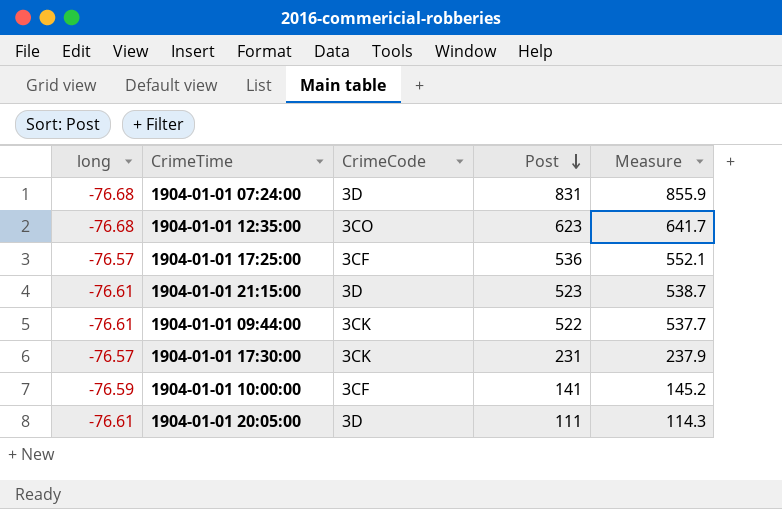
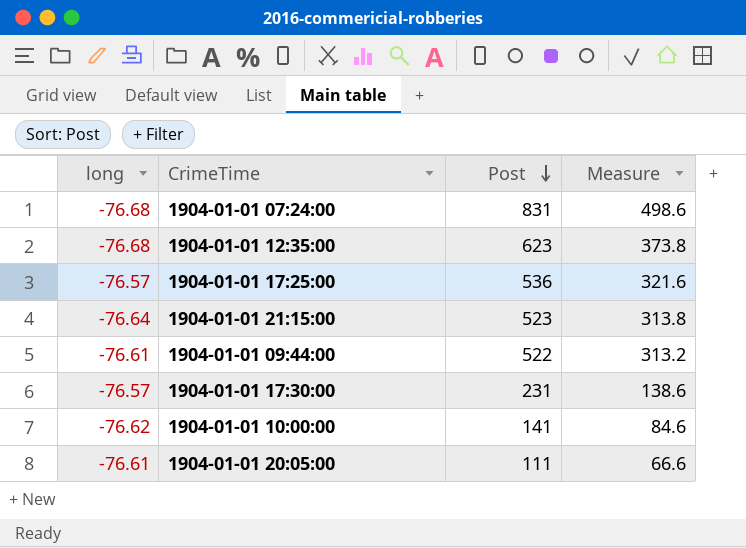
column CrimeCode | position: 3 -> none
column Measure | formula: [Post] * 1.03 -> [Post] * 0.6
1904-01-01 21:15:00 | long: -76.61 -> -76.64
1904-01-01 10:00:00 | long: -76.59 -> -76.62

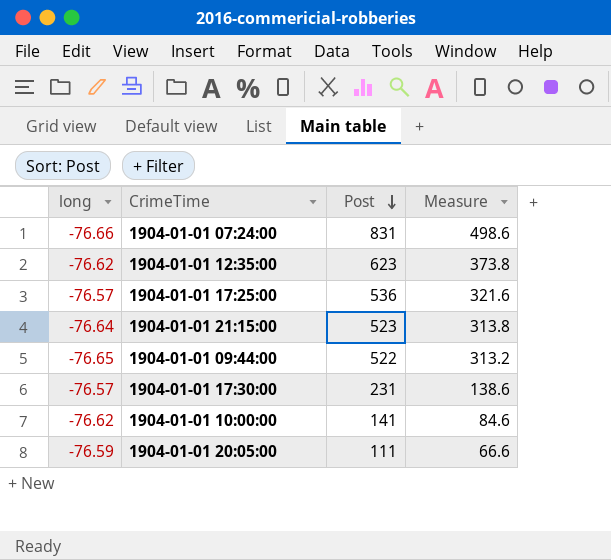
1904-01-01 07:24:00 | long: -76.68 -> -76.66
1904-01-01 12:35:00 | long: -76.68 -> -76.62
1904-01-01 09:44:00 | long: -76.61 -> -76.65
1904-01-01 20:05:00 | long: -76.61 -> -76.59

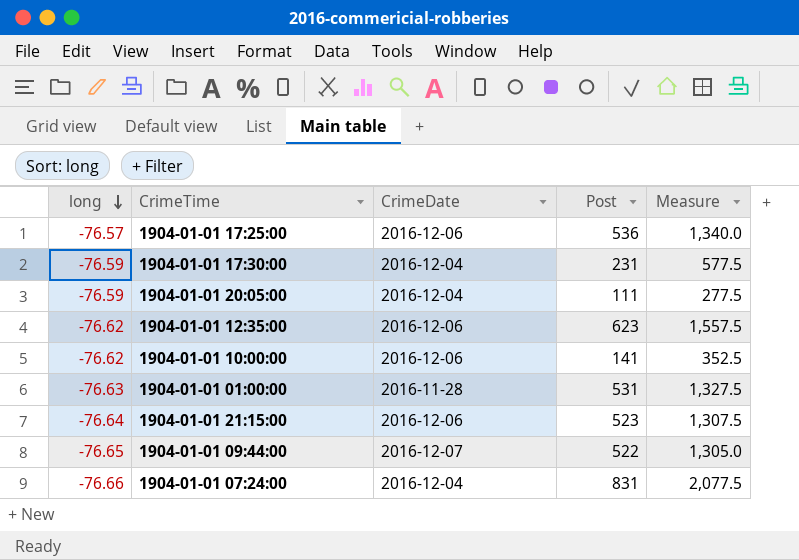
row order: Post descending -> long descending
column CrimeDate | position: none -> 3
column Measure | formula: [Post] * 0.6 -> [Post] * 2.5
1904-01-01 17:30:00 | long: -76.57 -> -76.59
row 1904-01-01 01:00:00: none -> -76.63 | 2016-11-28 | 531 | 1,327.5

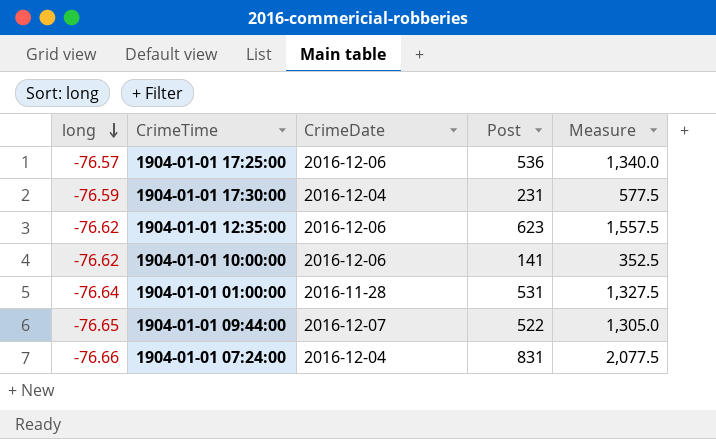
row 1904-01-01 20:05:00: -76.59 | 2016-12-04 | 111 | 277.5 -> none
row 1904-01-01 21:15:00: -76.64 | 2016-12-06 | 523 | 1,307.5 -> none
1904-01-01 01:00:00 | long: -76.63 -> -76.64

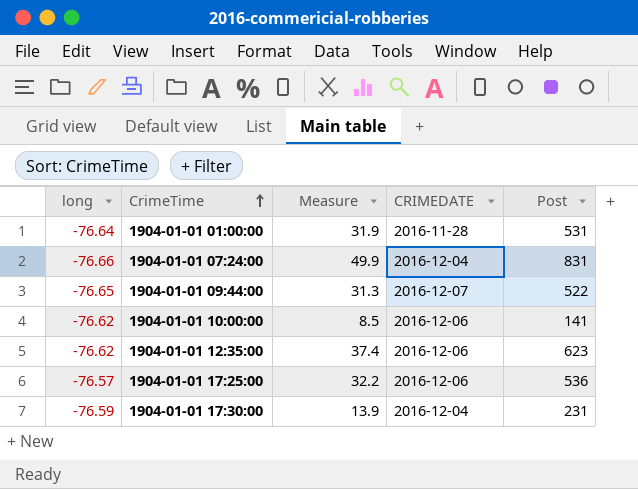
row order: long descending -> CrimeTime ascending
column Measure | formula: [Post] * 2.5 -> [Post] * 0.06
column Measure | position: 5 -> 3
column name: CrimeDate -> CRIMEDATE

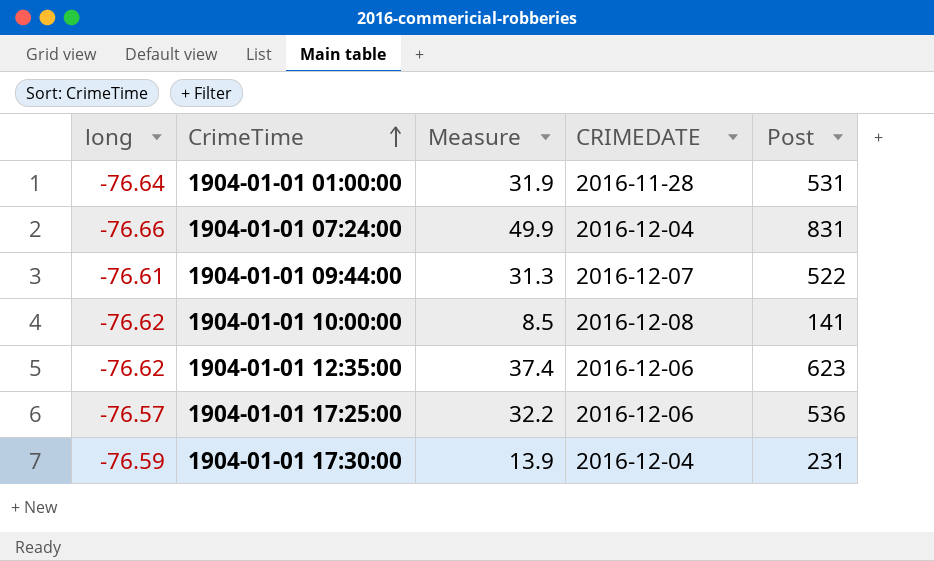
1904-01-01 09:44:00 | long: -76.65 -> -76.61
1904-01-01 10:00:00 | CRIMEDATE: 2016-12-06 -> 2016-12-08

